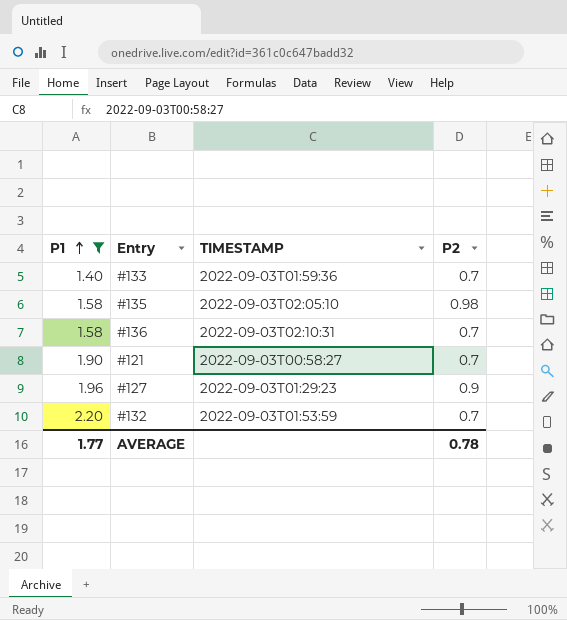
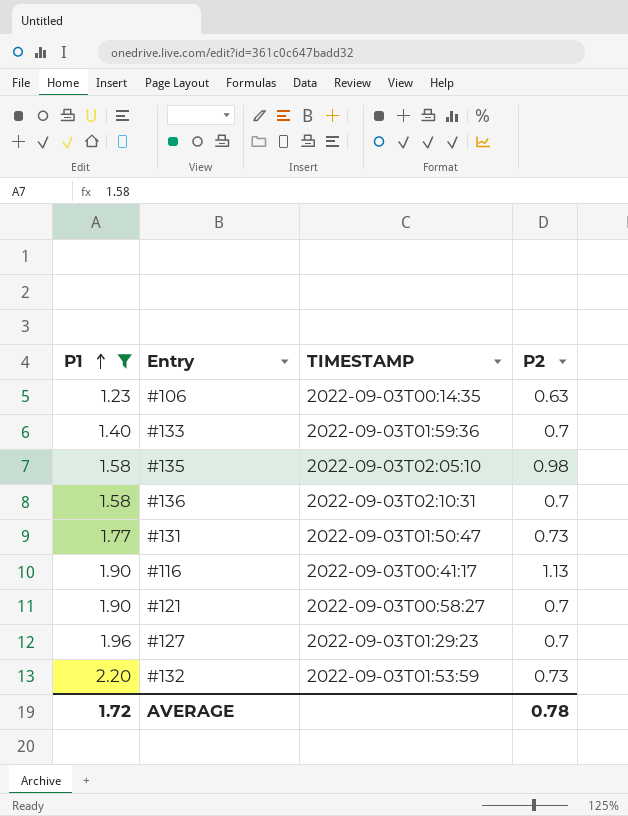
row #106: none -> 1.23 | 2022-09-03T00:14:35 | 0.63
row #131: none -> 1.77 | 2022-09-03T01:50:47 | 0.73
row #116: none -> 1.90 | 2022-09-03T00:41:17 | 1.13
#127 | P2: 0.9 -> 0.7
#132 | P2: 0.7 -> 0.73
AVERAGE | P1: 1.77 -> 1.72

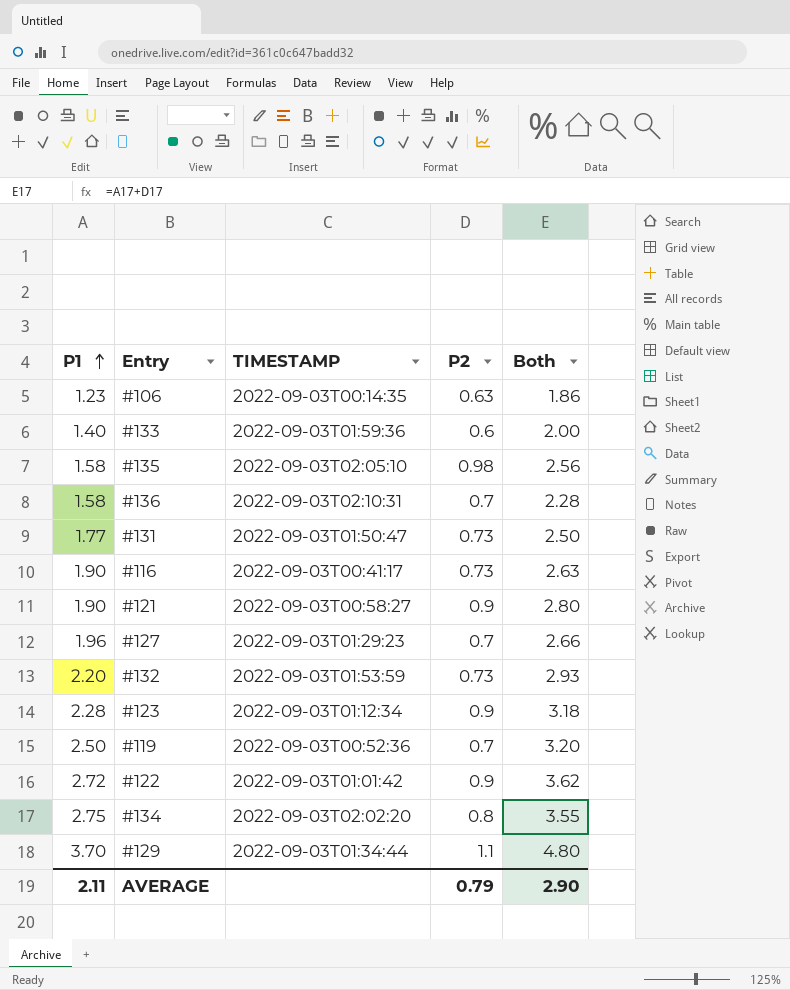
filter: P1 <= 2.20 -> none
column Both | formula: none -> [P1] + [P2]
#133 | P2: 0.7 -> 0.6
#116 | P2: 1.13 -> 0.73
#121 | P2: 0.7 -> 0.9
AVERAGE | P1: 1.72 -> 2.11
AVERAGE | P2: 0.78 -> 0.79

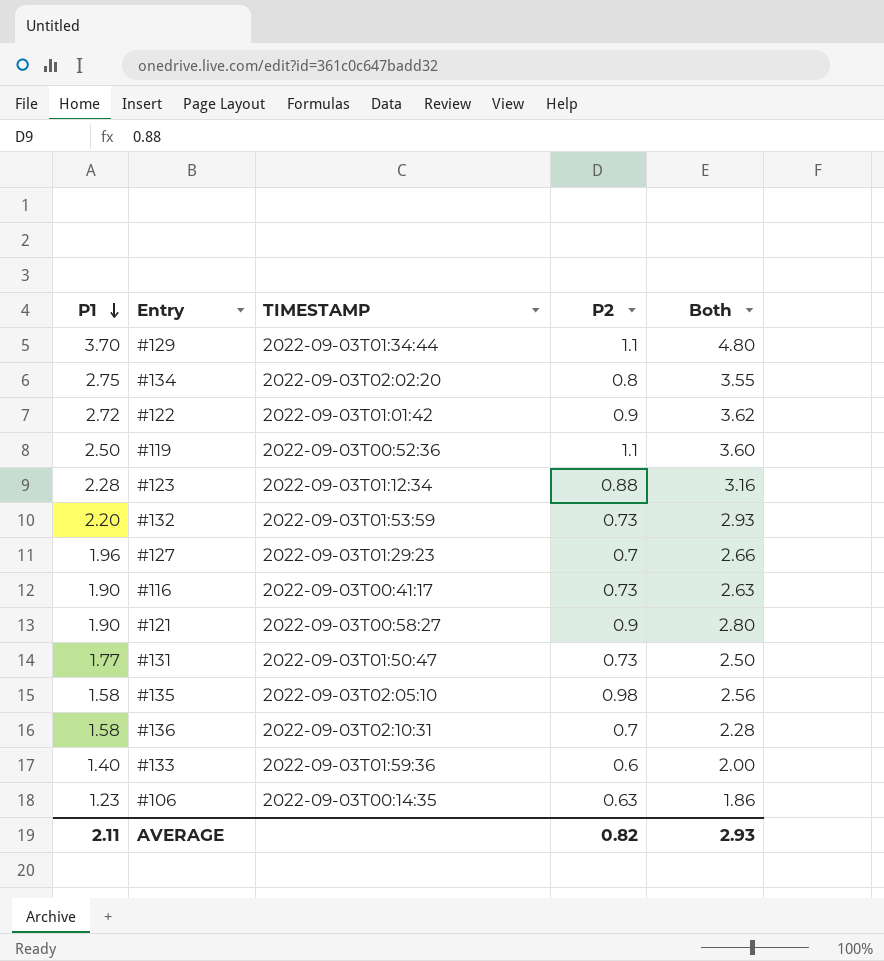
row order: P1 ascending -> P1 descending
#119 | P2: 0.7 -> 1.1
#119 | Both: 3.20 -> 3.60
#123 | P2: 0.9 -> 0.88
#123 | Both: 3.18 -> 3.16
AVERAGE | P2: 0.79 -> 0.82
AVERAGE | Both: 2.90 -> 2.93

